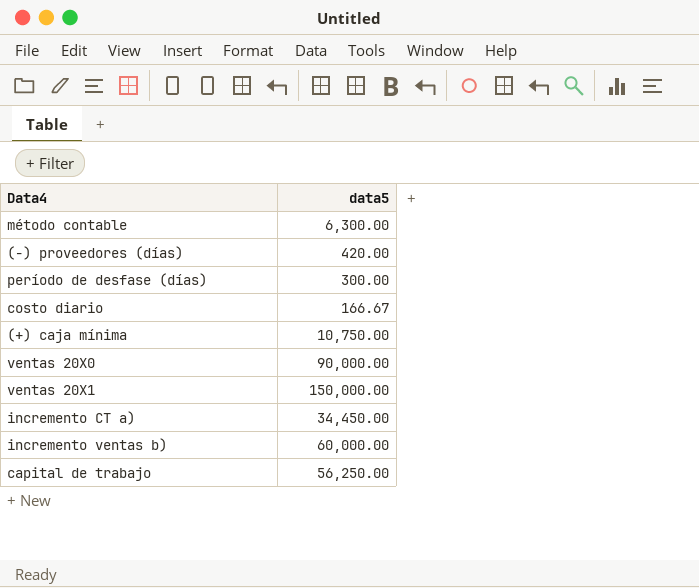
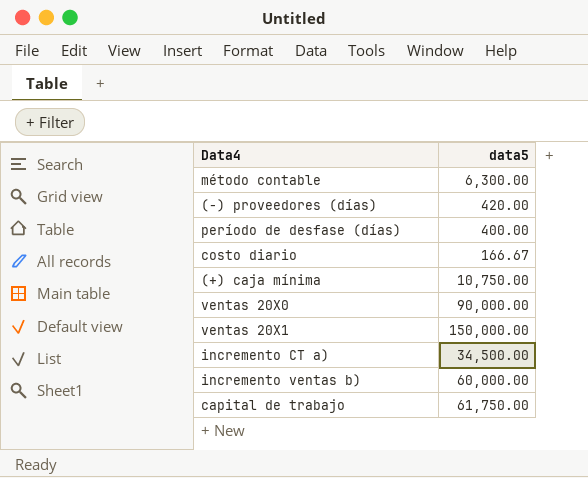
período de desfase (días) | data5: 300.00 -> 400.00
incremento CT a) | data5: 34,450.00 -> 34,500.00
capital de trabajo | data5: 56,250.00 -> 61,750.00

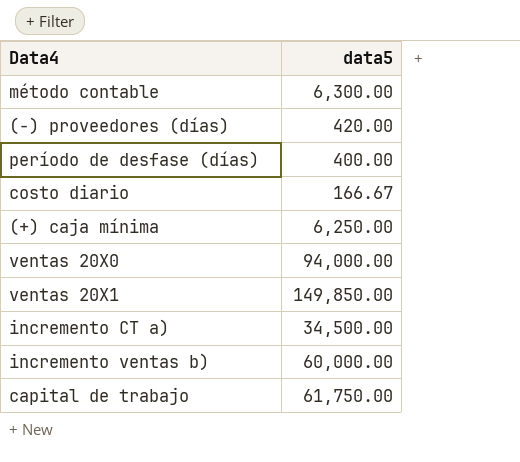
(+) caja mínima | data5: 10,750.00 -> 6,250.00
ventas 20X0 | data5: 90,000.00 -> 94,000.00
ventas 20X1 | data5: 150,000.00 -> 149,850.00

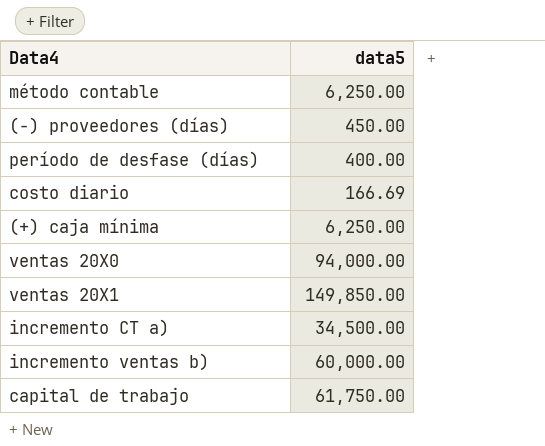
método contable | data5: 6,300.00 -> 6,250.00
(-) proveedores (días) | data5: 420.00 -> 450.00
costo diario | data5: 166.67 -> 166.69

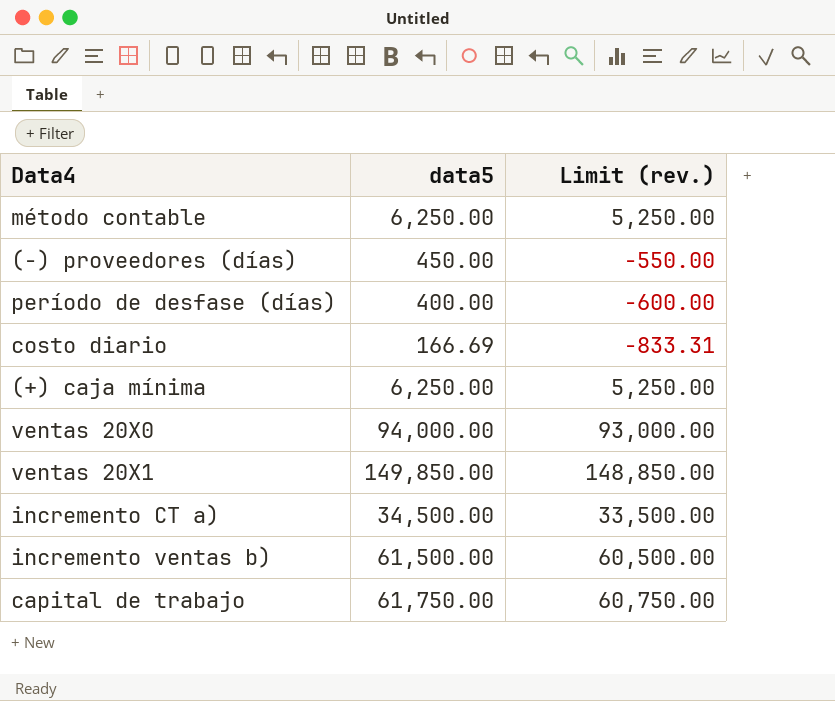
column Limit (rev.) | formula: none -> [data5] - 1000
incremento ventas b) | data5: 60,000.00 -> 61,500.00

